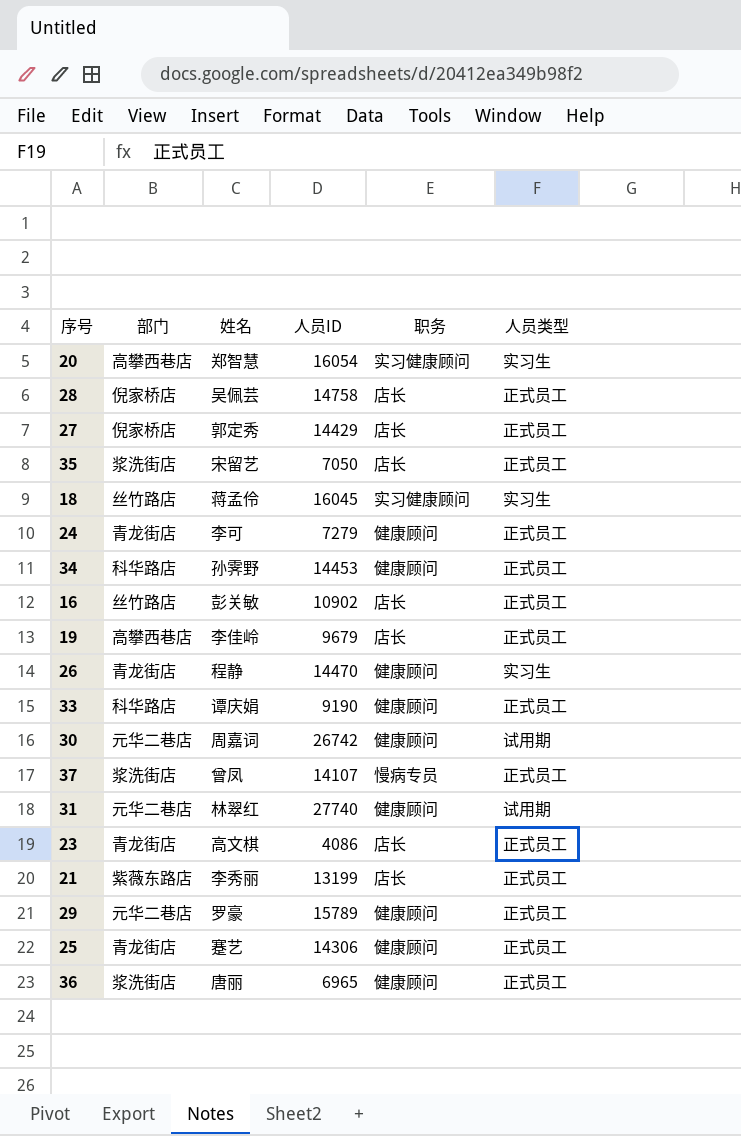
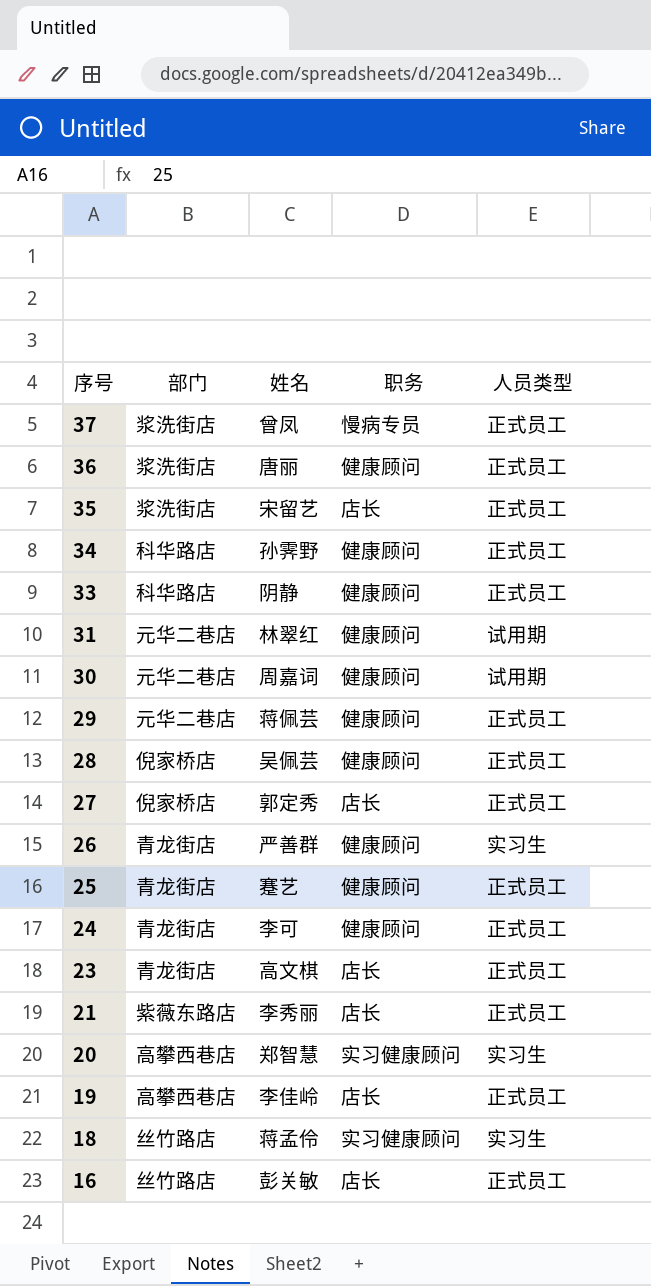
row order: none -> 序号 descending
column 人员ID | position: 4 -> none
33 | 姓名: 谭庆娟 -> 阴静
29 | 姓名: 罗豪 -> 蒋佩芸
28 | 职务: 店长 -> 健康顾问
26 | 姓名: 程静 -> 严善群

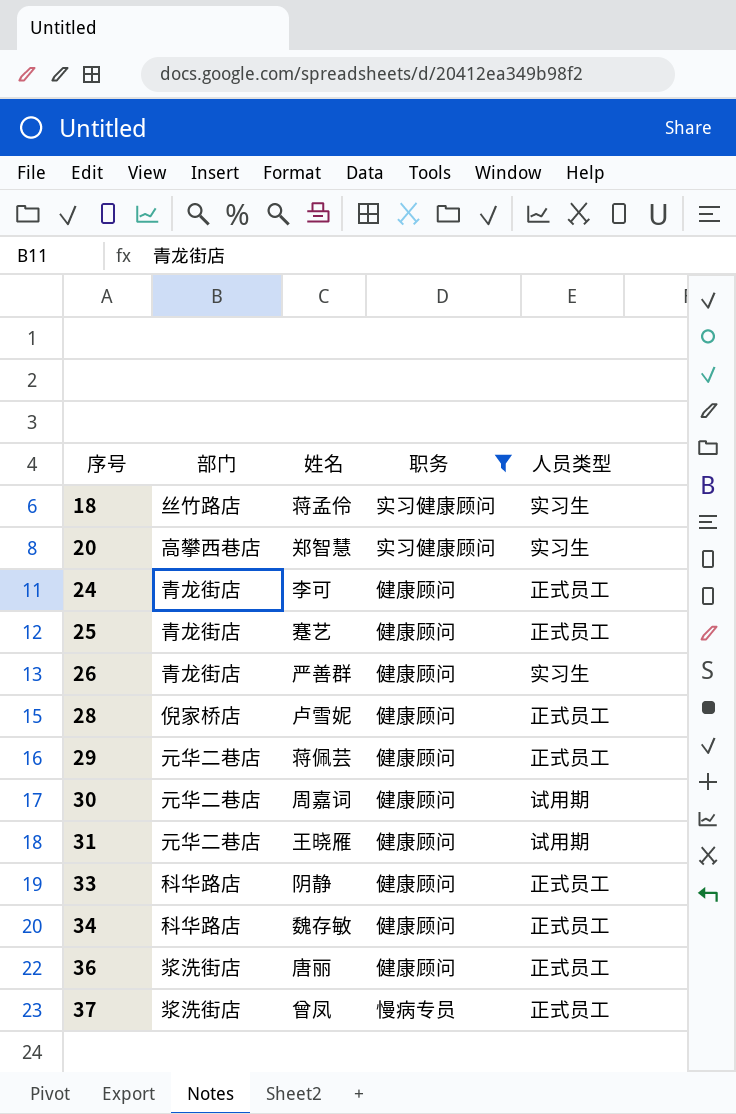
filter: none -> 职务 != 店长
row order: 序号 descending -> 序号 ascending
28 | 姓名: 吴佩芸 -> 卢雪妮
31 | 姓名: 林翠红 -> 王晓雁
34 | 姓名: 孙霁野 -> 魏存敏

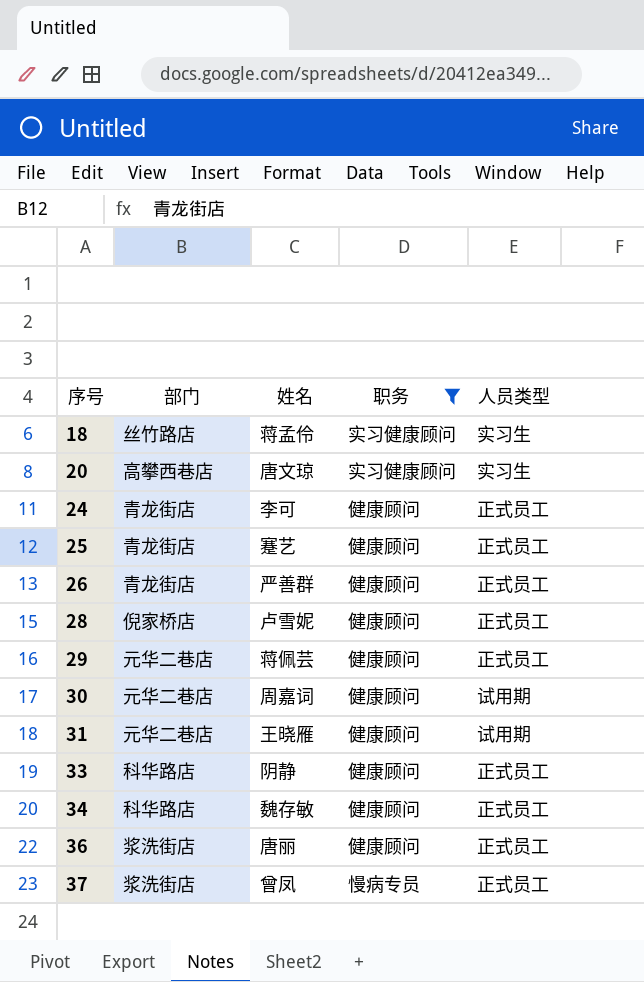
20 | 姓名: 郑智慧 -> 唐文琼
26 | 人员类型: 实习生 -> 正式员工

